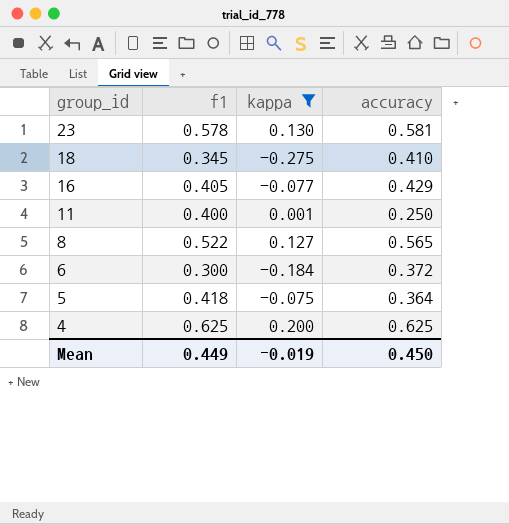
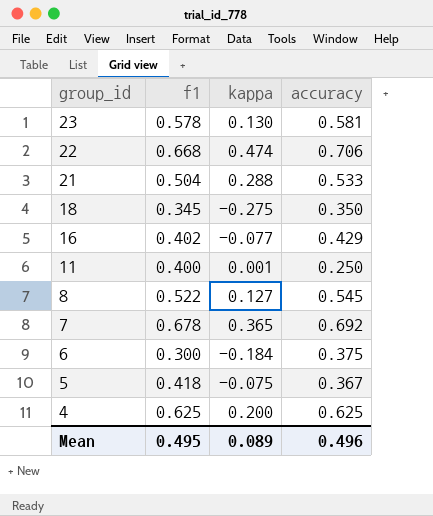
filter: kappa <= 0.200 -> none
18 | accuracy: 0.410 -> 0.350
16 | f1: 0.405 -> 0.402
8 | accuracy: 0.565 -> 0.545
6 | accuracy: 0.372 -> 0.375
5 | accuracy: 0.364 -> 0.367
Mean | f1: 0.449 -> 0.495
Mean | kappa: -0.019 -> 0.089
Mean | accuracy: 0.450 -> 0.496

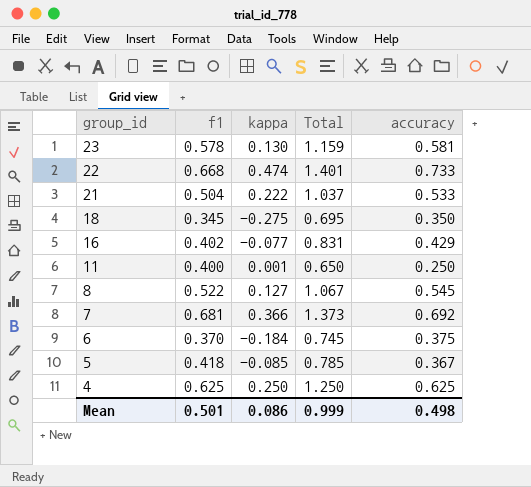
column Total | formula: none -> [f1] + [accuracy]
22 | accuracy: 0.706 -> 0.733
21 | kappa: 0.288 -> 0.222
7 | f1: 0.678 -> 0.681
7 | kappa: 0.365 -> 0.366
6 | f1: 0.300 -> 0.370
5 | kappa: -0.075 -> -0.085
4 | kappa: 0.200 -> 0.250
Mean | f1: 0.495 -> 0.501
Mean | kappa: 0.089 -> 0.086
Mean | accuracy: 0.496 -> 0.498

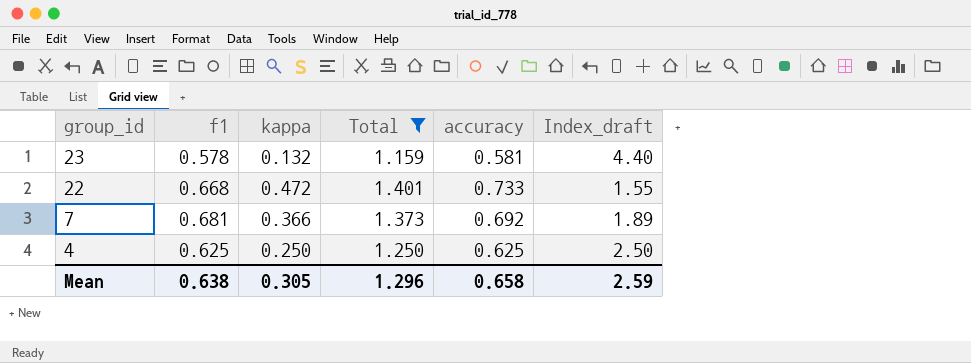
filter: none -> Total >= 1.159
column Index_draft | formula: none -> [accuracy] / [kappa]
23 | kappa: 0.130 -> 0.132
22 | kappa: 0.474 -> 0.472
Mean | f1: 0.501 -> 0.638
Mean | kappa: 0.086 -> 0.305
Mean | Total: 0.999 -> 1.296
Mean | accuracy: 0.498 -> 0.658

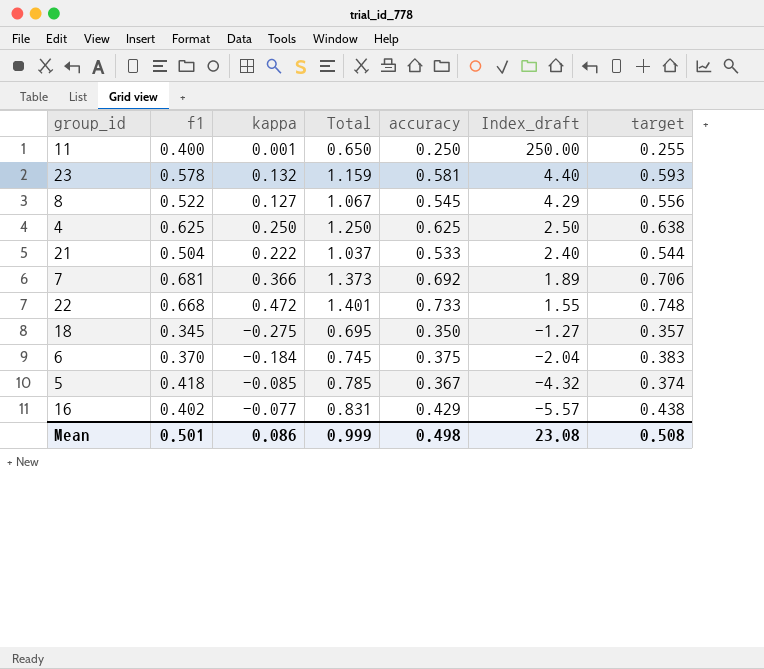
filter: Total >= 1.159 -> none
row order: group_id descending -> Index_draft descending
column target | formula: none -> [accuracy] * 1.02
Mean | f1: 0.638 -> 0.501
Mean | kappa: 0.305 -> 0.086
Mean | Total: 1.296 -> 0.999
Mean | accuracy: 0.658 -> 0.498
Mean | Index_draft: 2.59 -> 23.08

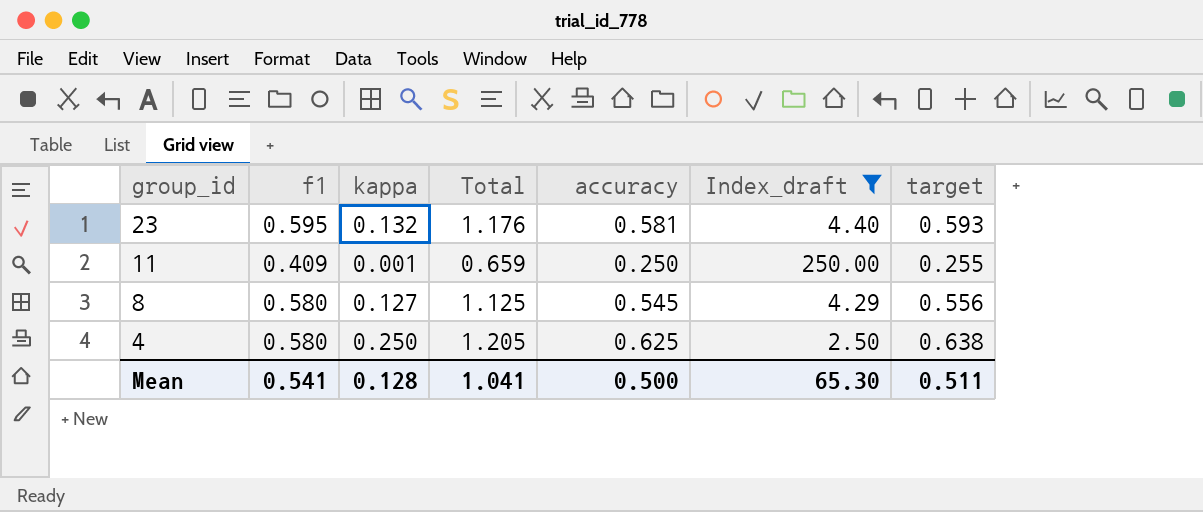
filter: none -> Index_draft >= 2.50
row order: Index_draft descending -> group_id descending
23 | f1: 0.578 -> 0.595
23 | Total: 1.159 -> 1.176
11 | f1: 0.400 -> 0.409
11 | Total: 0.650 -> 0.659
8 | f1: 0.522 -> 0.580
8 | Total: 1.067 -> 1.125
4 | f1: 0.625 -> 0.580
4 | Total: 1.250 -> 1.205
Mean | f1: 0.501 -> 0.541
Mean | kappa: 0.086 -> 0.128
Mean | Total: 0.999 -> 1.041
Mean | accuracy: 0.498 -> 0.500
Mean | Index_draft: 23.08 -> 65.30
Mean | target: 0.508 -> 0.511

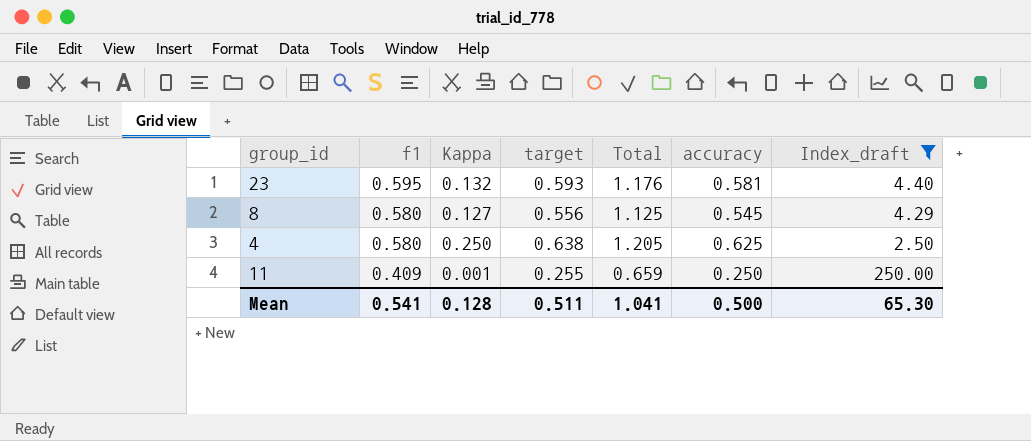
row order: group_id descending -> f1 descending
column name: kappa -> Kappa
column target | position: 7 -> 4

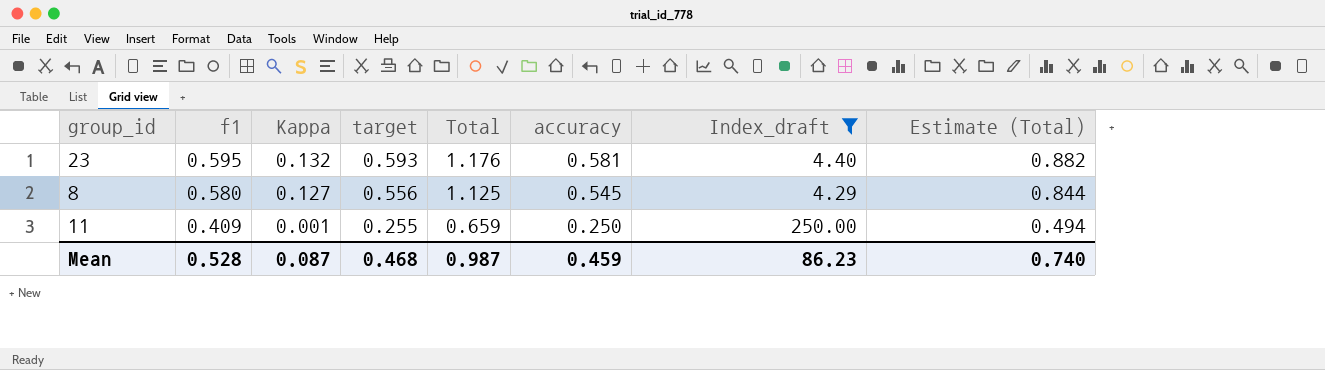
column Estimate (Total) | formula: none -> [Total] * 0.75
row 4: 0.580 | 0.250 | 0.638 | 1.205 | 0.625 | 2.50 -> none
Mean | f1: 0.541 -> 0.528
Mean | Kappa: 0.128 -> 0.087
Mean | target: 0.511 -> 0.468
Mean | Total: 1.041 -> 0.987
Mean | accuracy: 0.500 -> 0.459
Mean | Index_draft: 65.30 -> 86.23

